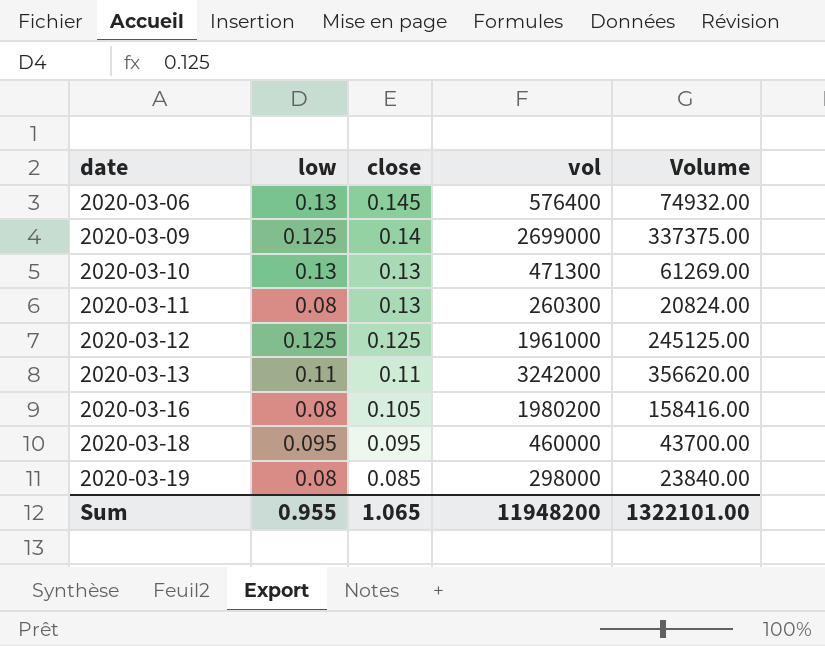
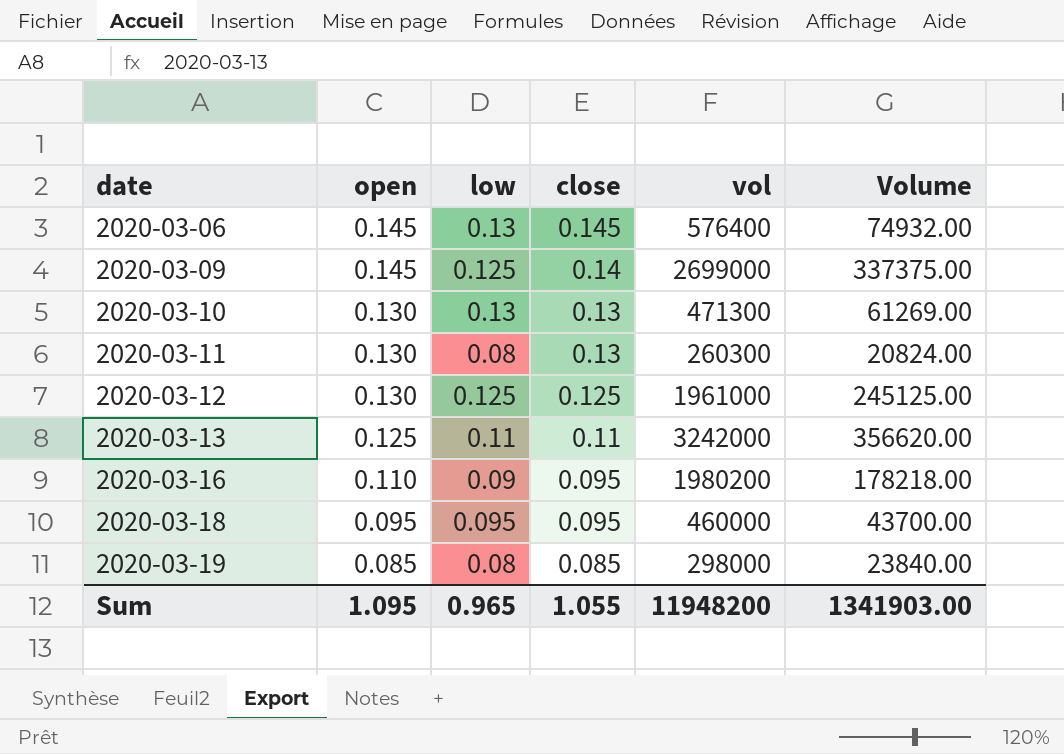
column open | position: none -> 2
2020-03-16 | low: 0.08 -> 0.09
2020-03-16 | close: 0.105 -> 0.095
2020-03-16 | Volume: 158416.00 -> 178218.00
Sum | low: 0.955 -> 0.965
Sum | close: 1.065 -> 1.055
Sum | Volume: 1322101.00 -> 1341903.00

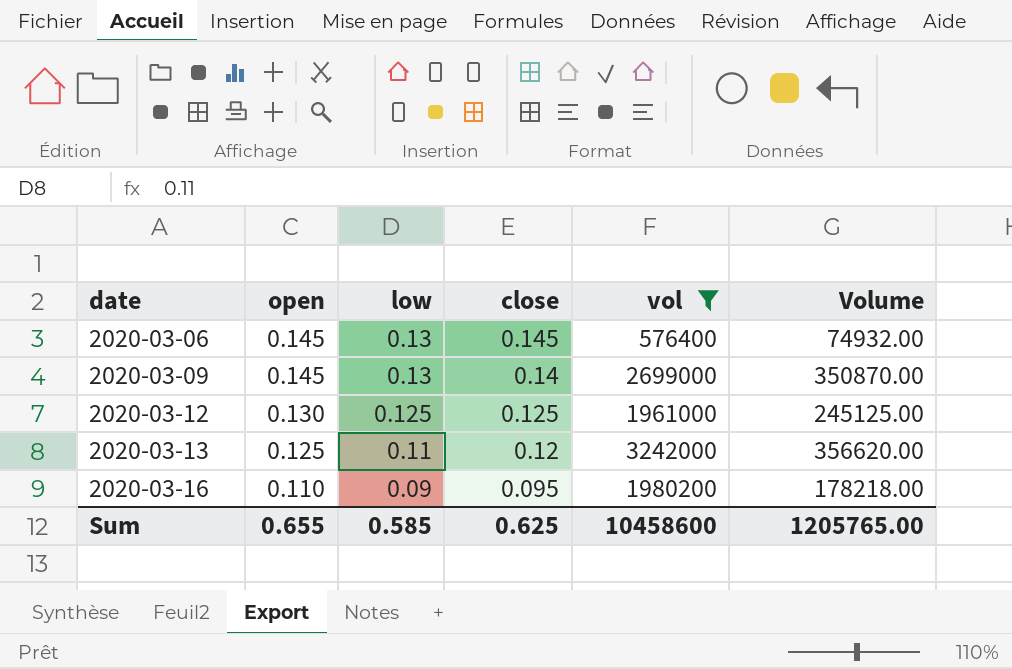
filter: none -> vol >= 576400
2020-03-09 | low: 0.125 -> 0.13
2020-03-09 | Volume: 337375.00 -> 350870.00
2020-03-13 | close: 0.11 -> 0.12
Sum | open: 1.095 -> 0.655
Sum | low: 0.965 -> 0.585
Sum | close: 1.055 -> 0.625
Sum | vol: 11948200 -> 10458600
Sum | Volume: 1341903.00 -> 1205765.00

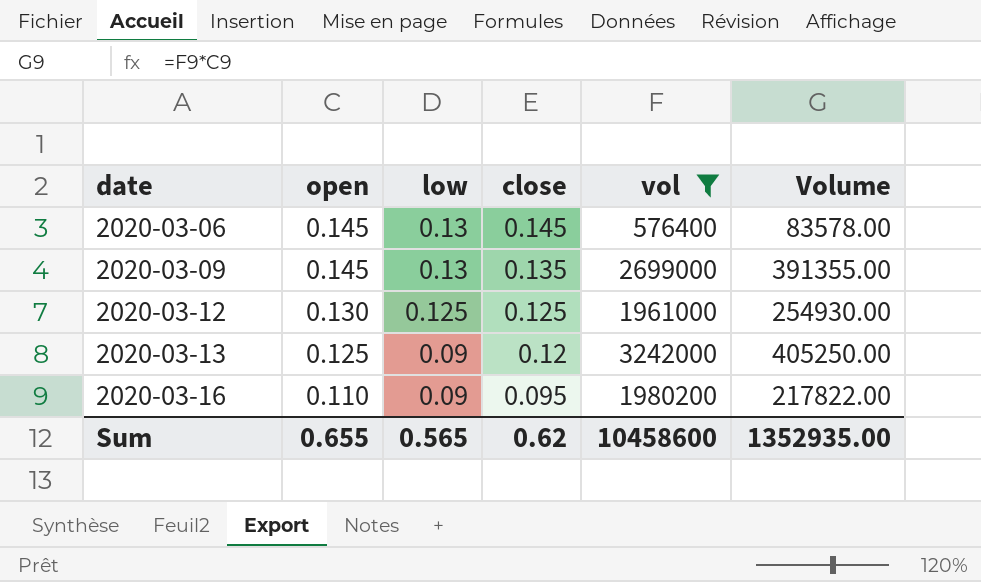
column Volume | formula: [low] * [vol] -> [open] * [vol]
2020-03-09 | close: 0.14 -> 0.135
2020-03-13 | low: 0.11 -> 0.09
Sum | low: 0.585 -> 0.565
Sum | close: 0.625 -> 0.62
Sum | Volume: 1205765.00 -> 1352935.00

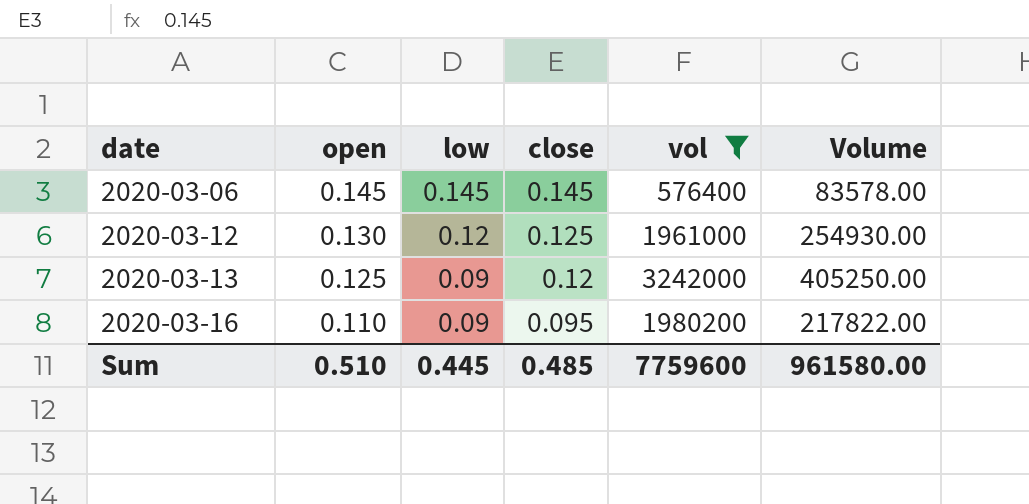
row 2020-03-09: 0.145 | 0.13 | 0.135 | 2699000 | 391355.00 -> none
2020-03-06 | low: 0.13 -> 0.145
2020-03-12 | low: 0.125 -> 0.12
Sum | open: 0.655 -> 0.510
Sum | low: 0.565 -> 0.445
Sum | close: 0.62 -> 0.485
Sum | vol: 10458600 -> 7759600
Sum | Volume: 1352935.00 -> 961580.00

